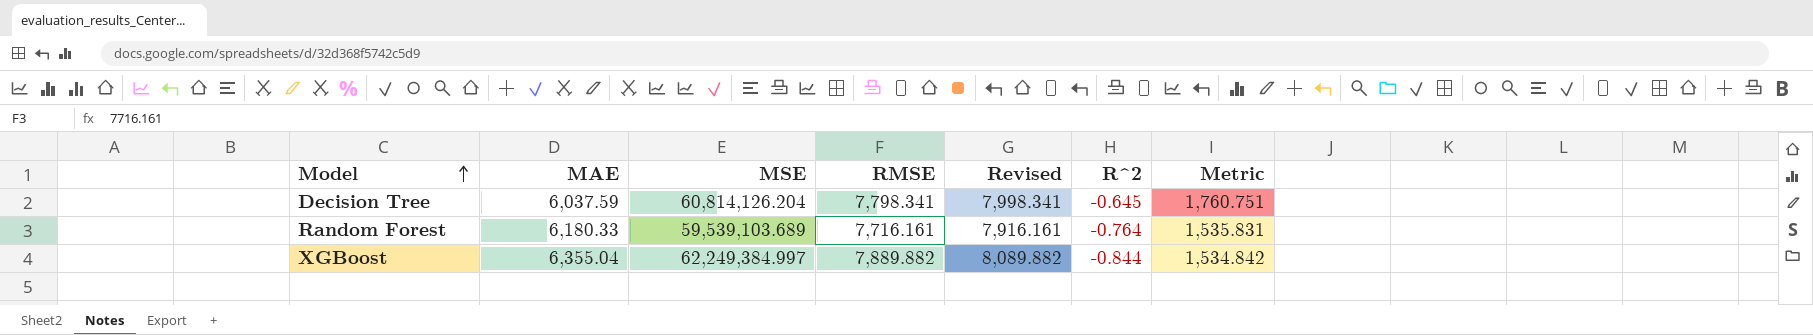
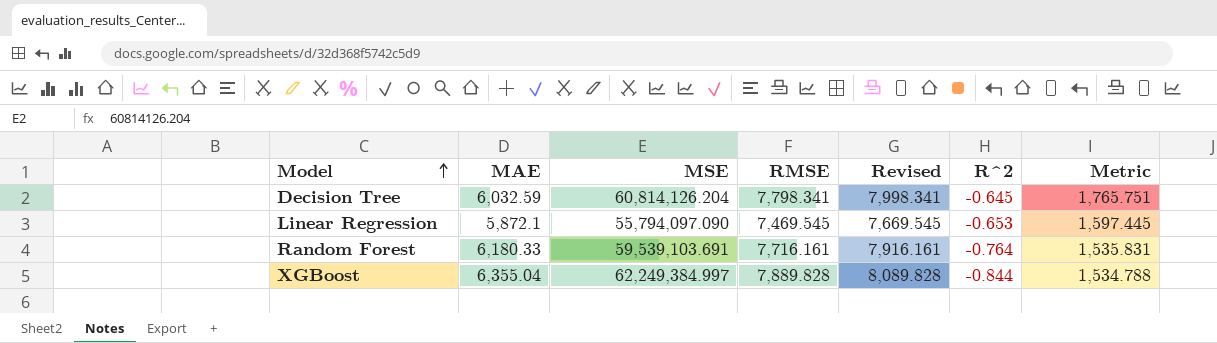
Decision Tree | MAE: 6,037.59 -> 6,032.59
Decision Tree | Metric: 1,760.751 -> 1,765.751
row Linear Regression: none -> 5,872.1 | 55,794,097.090 | 7,469.545 | 7,669.545 | -0.653 | 1,597.445
Random Forest | MSE: 59,539,103.689 -> 59,539,103.691
XGBoost | RMSE: 7,889.882 -> 7,889.828
XGBoost | Revised: 8,089.882 -> 8,089.828
XGBoost | Metric: 1,534.842 -> 1,534.788

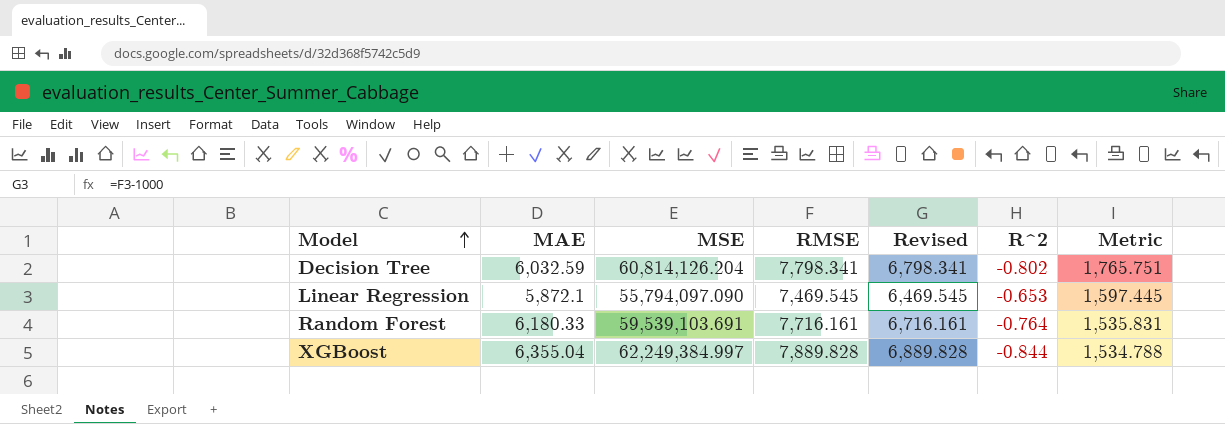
column Revised | formula: [RMSE] + 200 -> [RMSE] - 1000
Decision Tree | R^2: -0.645 -> -0.802

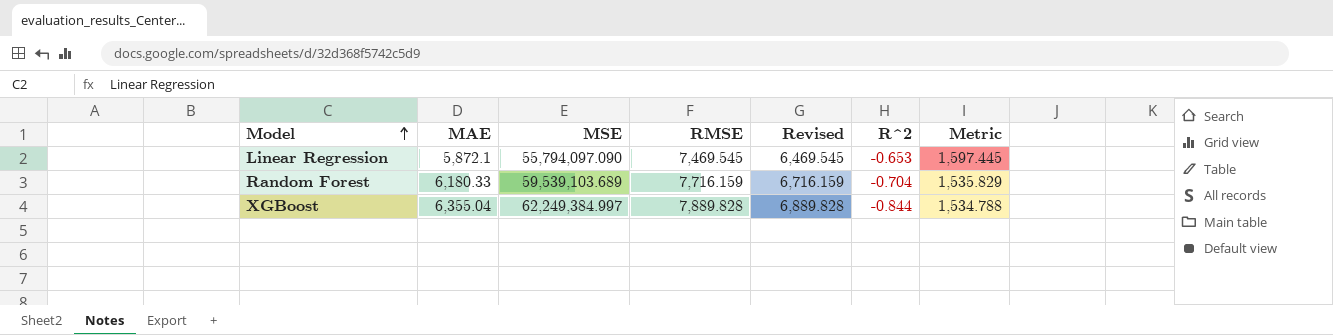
row Decision Tree: 6,032.59 | 60,814,126.204 | 7,798.341 | 6,798.341 | -0.802 | 1,765.751 -> none
Random Forest | MSE: 59,539,103.691 -> 59,539,103.689
Random Forest | RMSE: 7,716.161 -> 7,716.159
Random Forest | Revised: 6,716.161 -> 6,716.159
Random Forest | R^2: -0.764 -> -0.704
Random Forest | Metric: 1,535.831 -> 1,535.829

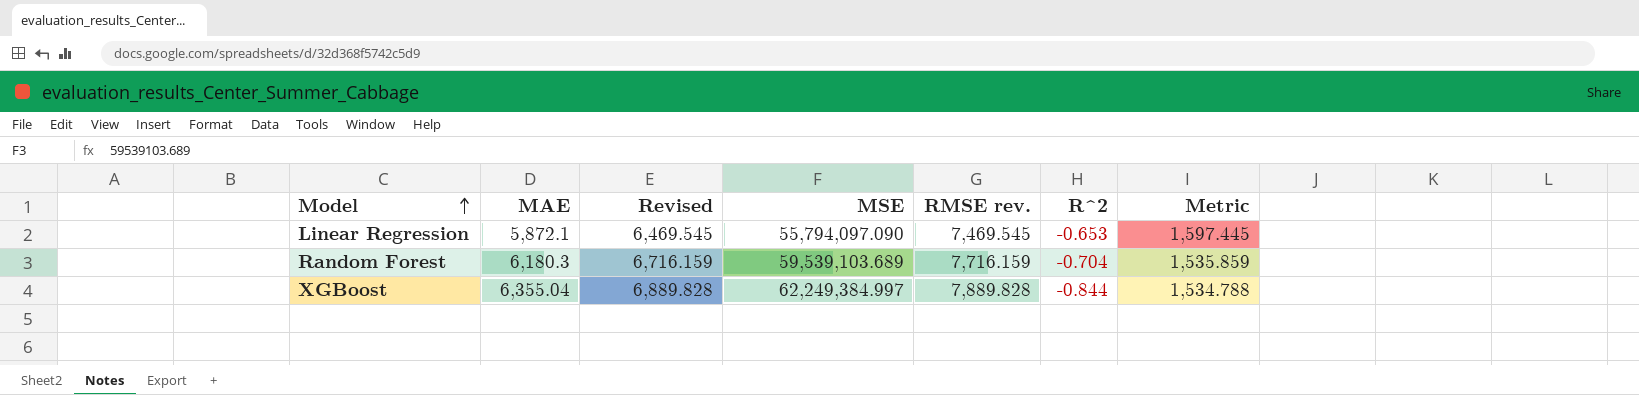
column Revised | position: 5 -> 3
column name: RMSE -> RMSE rev.
Random Forest | MAE: 6,180.33 -> 6,180.3
Random Forest | Metric: 1,535.829 -> 1,535.859

